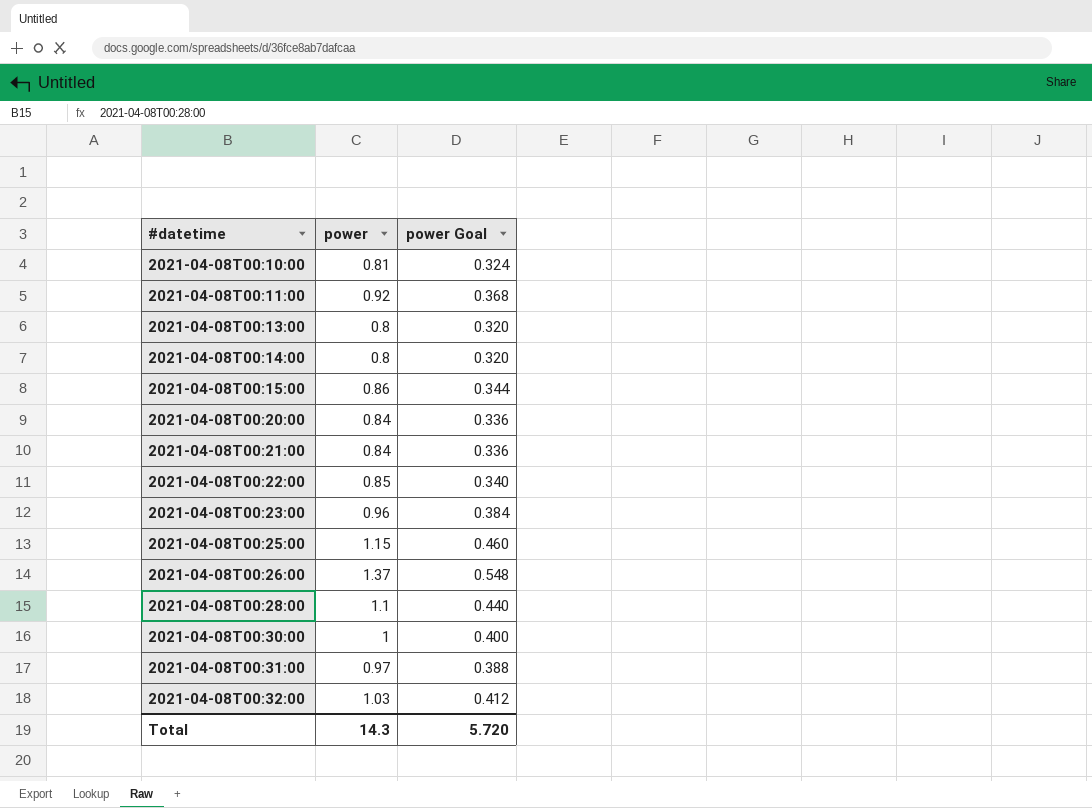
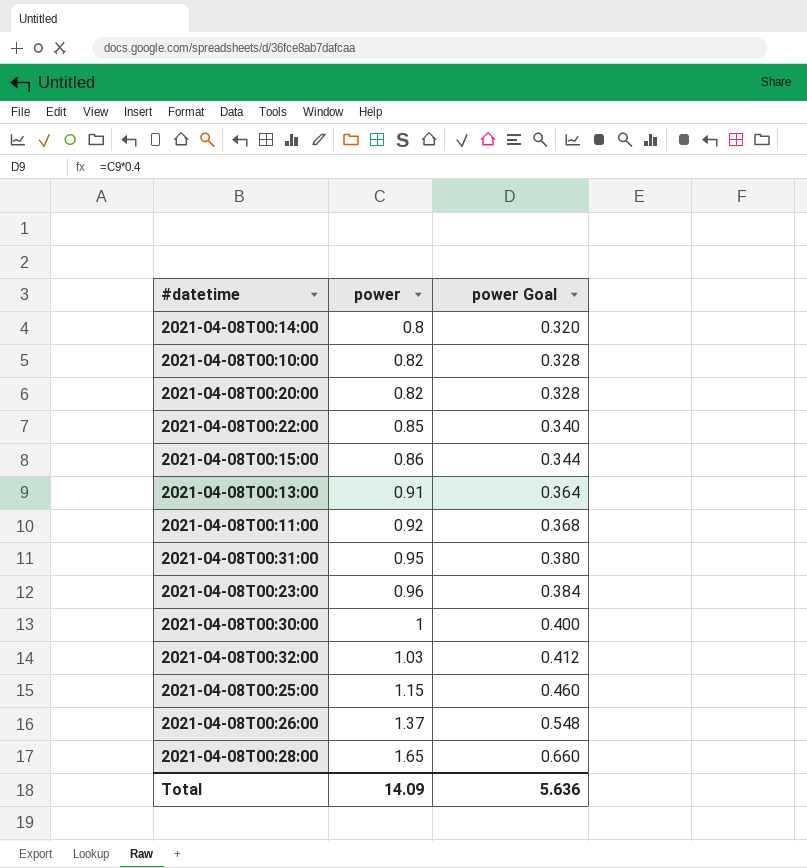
row order: #datetime ascending -> power ascending
row 2021-04-08T00:21:00: 0.84 | 0.336 -> none
2021-04-08T00:10:00 | power: 0.81 -> 0.82
2021-04-08T00:10:00 | power Goal: 0.324 -> 0.328
2021-04-08T00:20:00 | power: 0.84 -> 0.82
2021-04-08T00:20:00 | power Goal: 0.336 -> 0.328
2021-04-08T00:13:00 | power: 0.8 -> 0.91
2021-04-08T00:13:00 | power Goal: 0.320 -> 0.364
2021-04-08T00:31:00 | power: 0.97 -> 0.95
2021-04-08T00:31:00 | power Goal: 0.388 -> 0.380
2021-04-08T00:28:00 | power: 1.1 -> 1.65
2021-04-08T00:28:00 | power Goal: 0.440 -> 0.660
Total | power: 14.3 -> 14.09
Total | power Goal: 5.720 -> 5.636

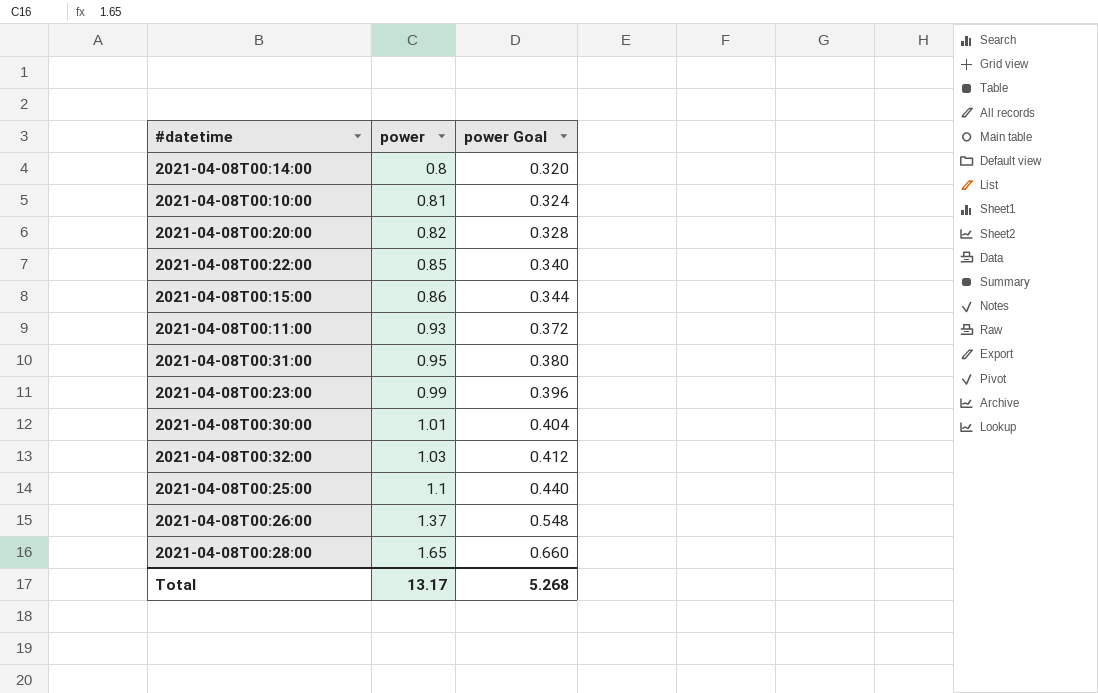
row 2021-04-08T00:13:00: 0.91 | 0.364 -> none
2021-04-08T00:10:00 | power: 0.82 -> 0.81
2021-04-08T00:10:00 | power Goal: 0.328 -> 0.324
2021-04-08T00:11:00 | power: 0.92 -> 0.93
2021-04-08T00:11:00 | power Goal: 0.368 -> 0.372
2021-04-08T00:23:00 | power: 0.96 -> 0.99
2021-04-08T00:23:00 | power Goal: 0.384 -> 0.396
2021-04-08T00:30:00 | power: 1 -> 1.01
2021-04-08T00:30:00 | power Goal: 0.400 -> 0.404
2021-04-08T00:25:00 | power: 1.15 -> 1.1
2021-04-08T00:25:00 | power Goal: 0.460 -> 0.440
Total | power: 14.09 -> 13.17
Total | power Goal: 5.636 -> 5.268

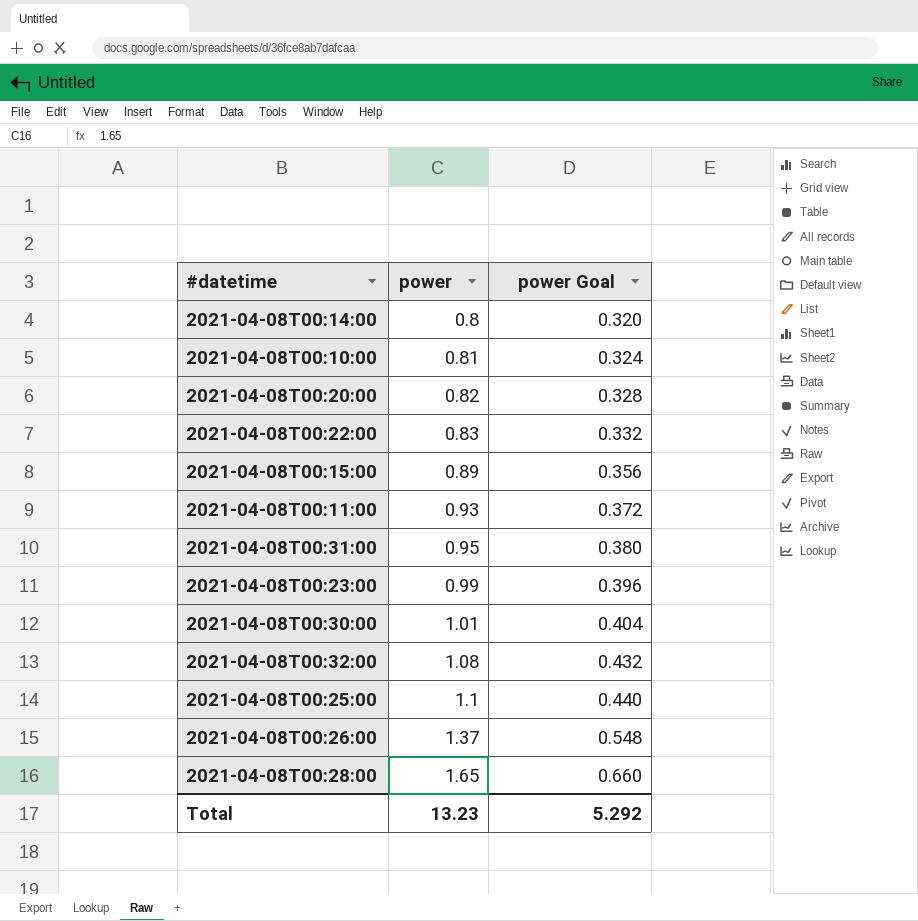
2021-04-08T00:22:00 | power: 0.85 -> 0.83
2021-04-08T00:22:00 | power Goal: 0.340 -> 0.332
2021-04-08T00:15:00 | power: 0.86 -> 0.89
2021-04-08T00:15:00 | power Goal: 0.344 -> 0.356
2021-04-08T00:32:00 | power: 1.03 -> 1.08
2021-04-08T00:32:00 | power Goal: 0.412 -> 0.432
Total | power: 13.17 -> 13.23
Total | power Goal: 5.268 -> 5.292

